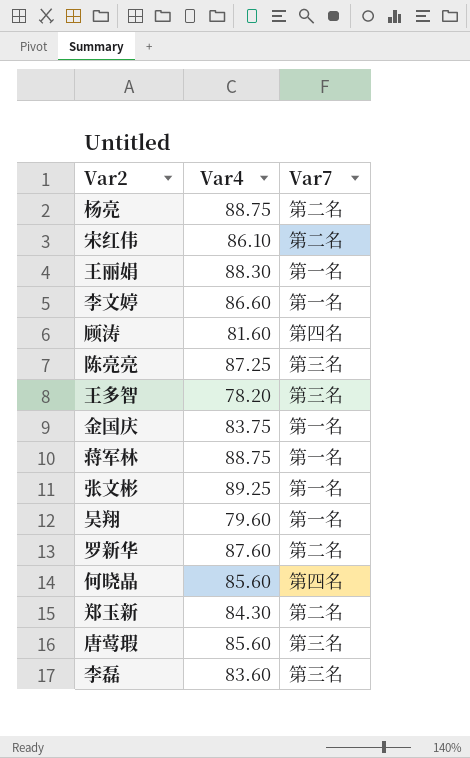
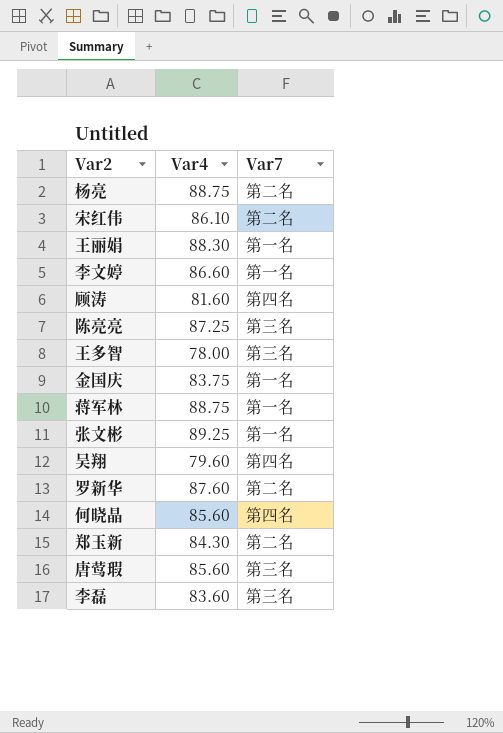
王多智 | Var4: 78.20 -> 78.00
吴翔 | Var7: 第一名 -> 第四名

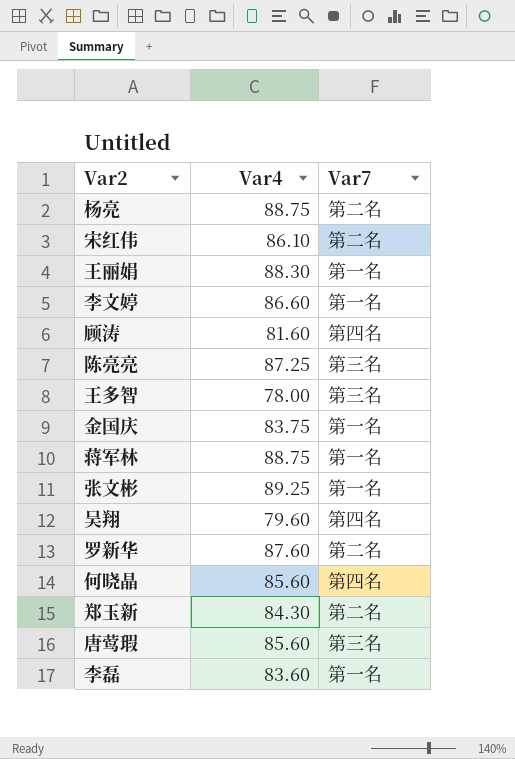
李磊 | Var7: 第三名 -> 第一名

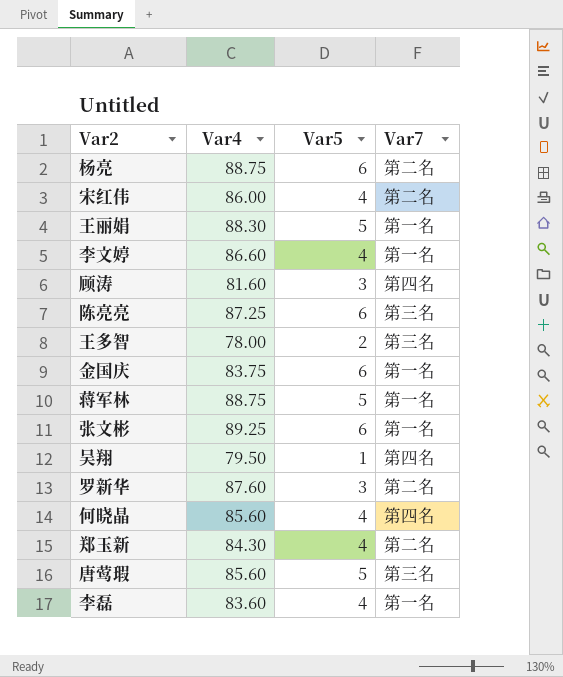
column Var5 | position: none -> 3
宋红伟 | Var4: 86.10 -> 86.00
吴翔 | Var4: 79.60 -> 79.50

